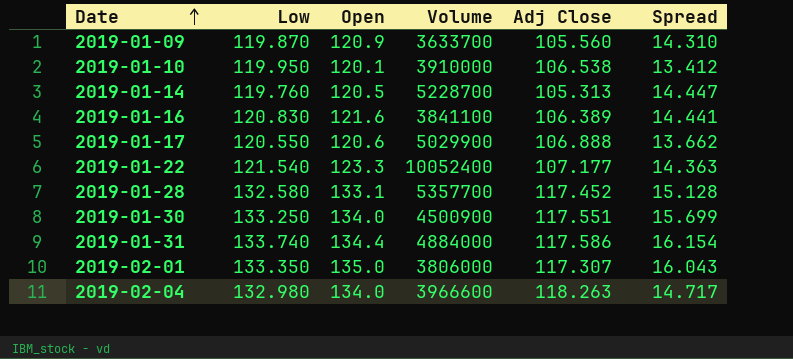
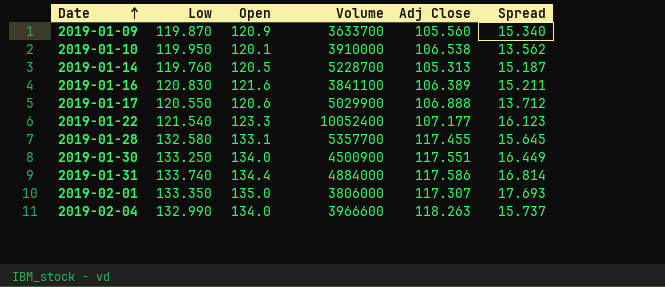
column Spread | formula: [Low] - [Adj Close] -> [Open] - [Adj Close]
2019-01-28 | Adj Close: 117.452 -> 117.455
2019-02-04 | Low: 132.980 -> 132.990

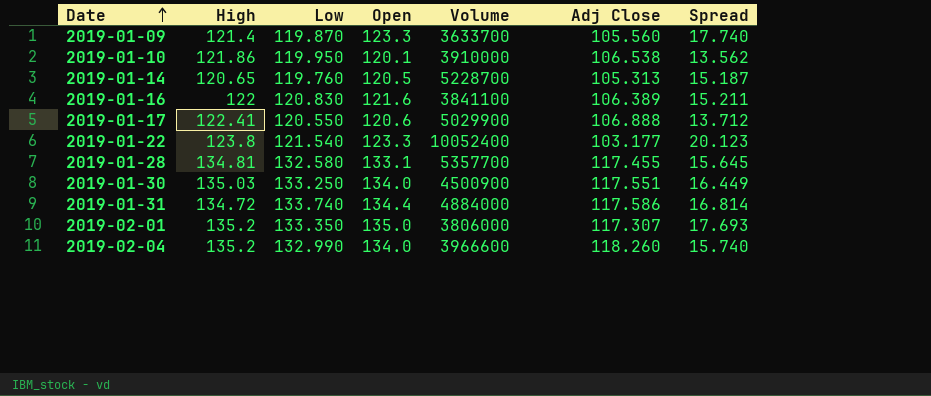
column High | position: none -> 2
2019-01-09 | Open: 120.9 -> 123.3
2019-01-09 | Spread: 15.340 -> 17.740
2019-01-22 | Adj Close: 107.177 -> 103.177
2019-01-22 | Spread: 16.123 -> 20.123
2019-02-04 | Adj Close: 118.263 -> 118.260
2019-02-04 | Spread: 15.737 -> 15.740

